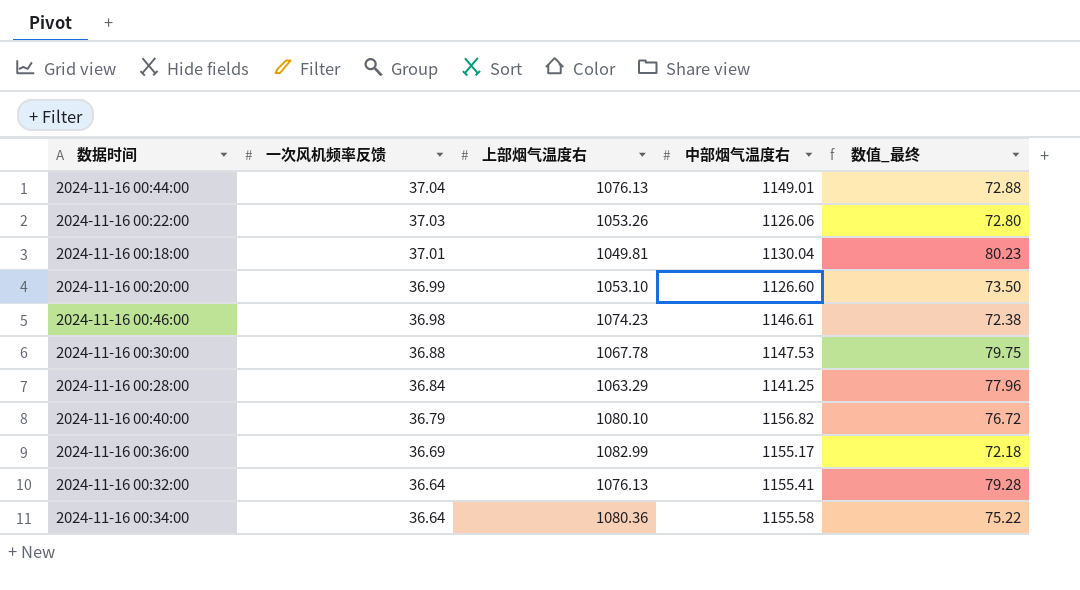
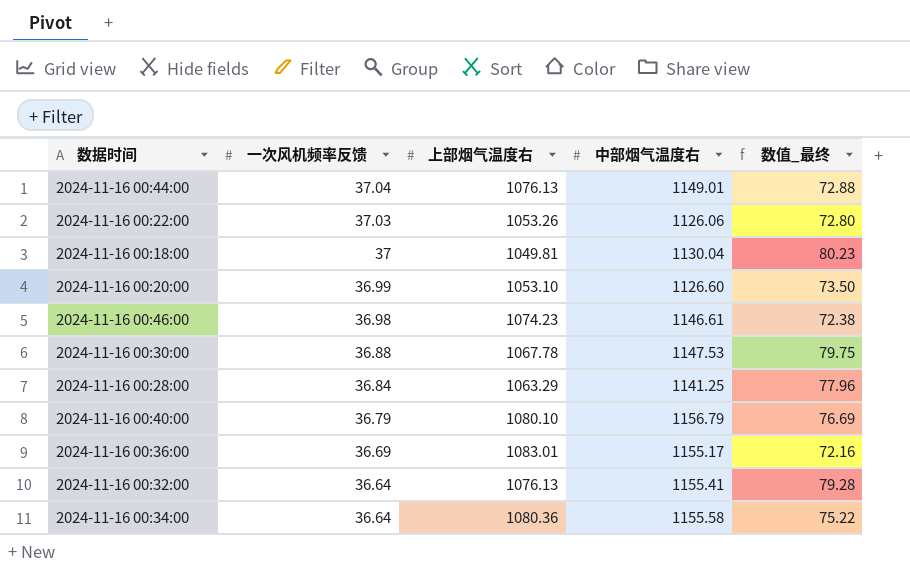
2024-11-16 00:18:00 | 一次风机频率反馈: 37.01 -> 37
2024-11-16 00:40:00 | 中部烟气温度右: 1156.82 -> 1156.79
2024-11-16 00:40:00 | 数值_最终: 76.72 -> 76.69
2024-11-16 00:36:00 | 上部烟气温度右: 1082.99 -> 1083.01
2024-11-16 00:36:00 | 数值_最终: 72.18 -> 72.16

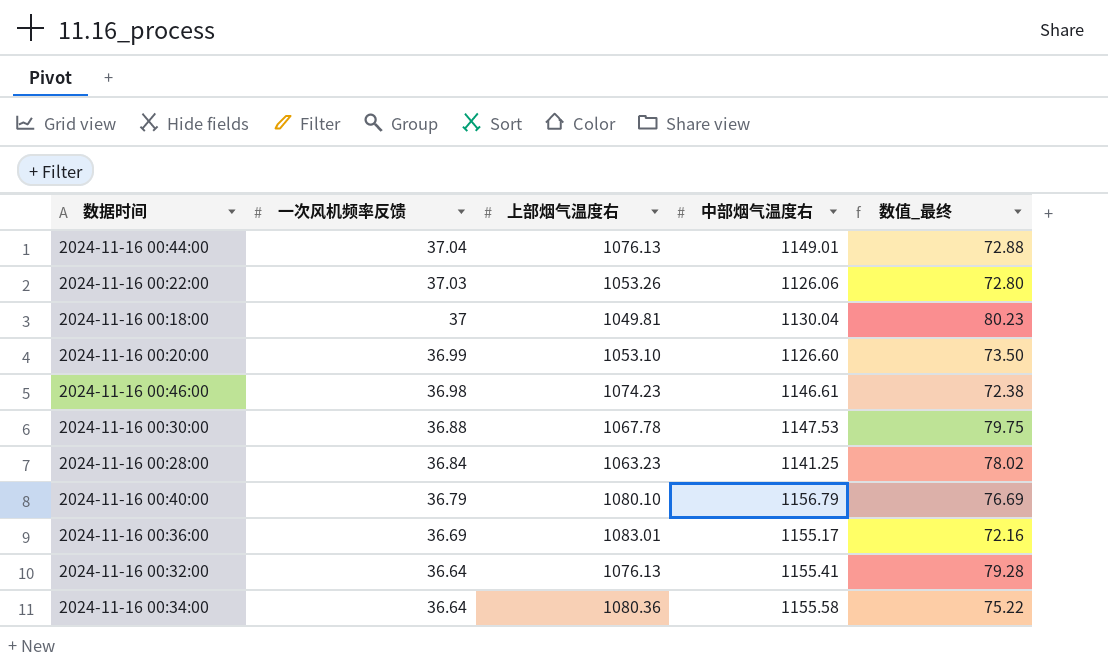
2024-11-16 00:28:00 | 上部烟气温度右: 1063.29 -> 1063.23
2024-11-16 00:28:00 | 数值_最终: 77.96 -> 78.02

